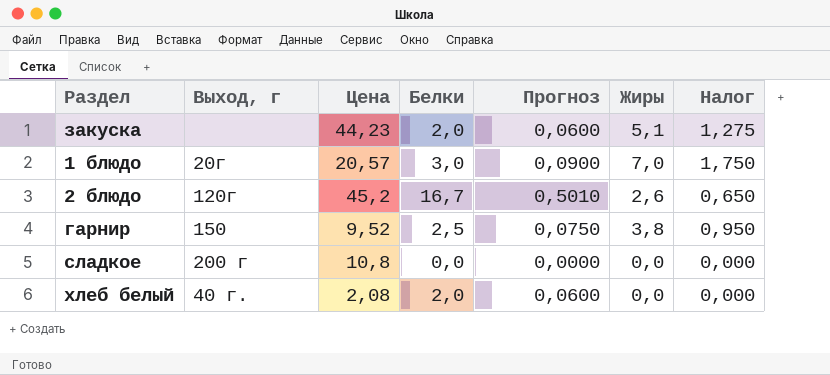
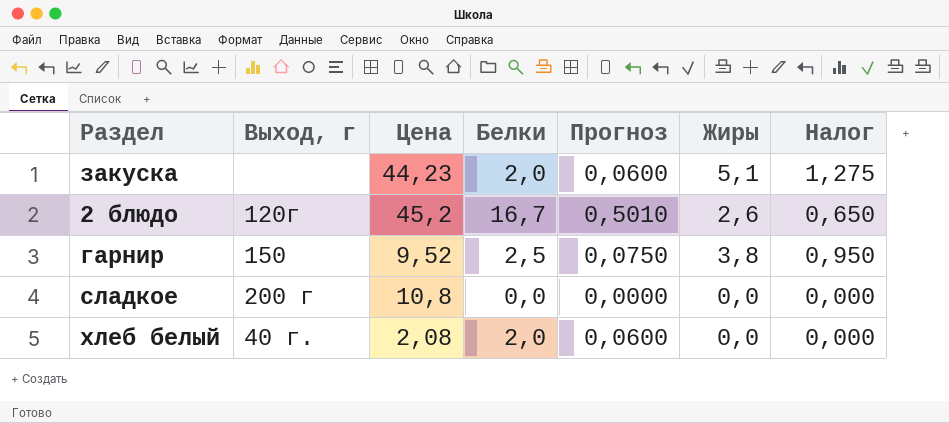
row 1 блюдо: 20г | 20,57 | 3,0 | 0,0900 | 7,0 | 1,750 -> none

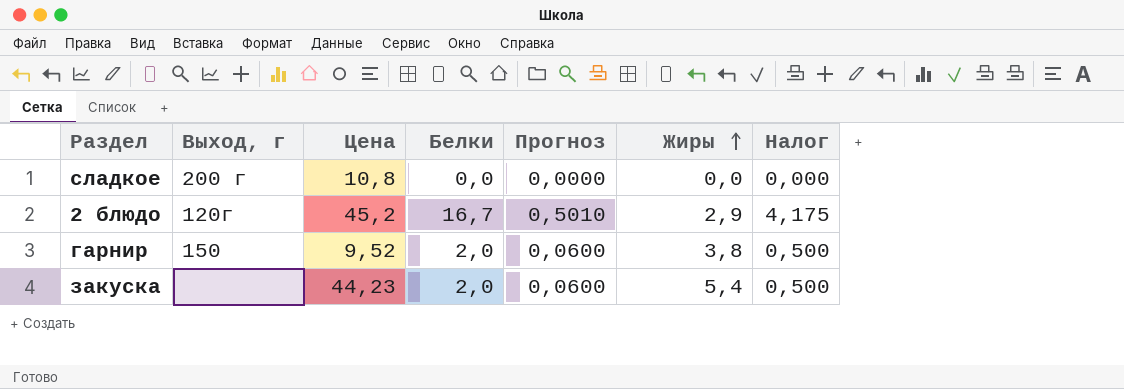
row order: none -> Жиры ascending
column Налог | formula: [Жиры] * 0,25 -> [Белки] * 0,25
row хлеб белый: 40 г. | 2,08 | 2,0 | 0,0600 | 0,0 | 0,000 -> none
2 блюдо | Жиры: 2,6 -> 2,9
гарнир | Белки: 2,5 -> 2,0
гарнир | Прогноз: 0,0750 -> 0,0600
закуска | Жиры: 5,1 -> 5,4

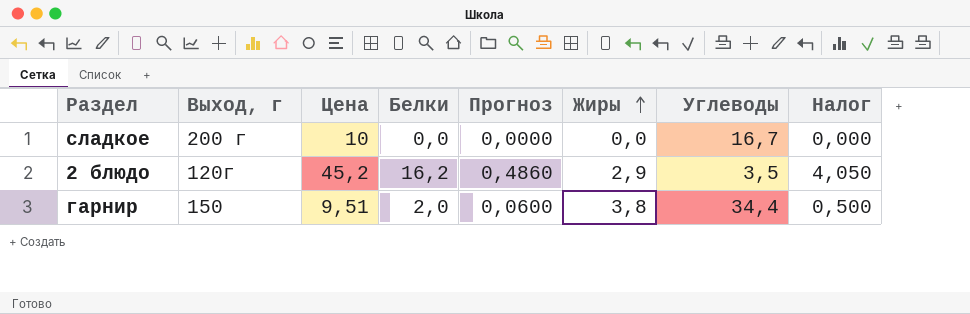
column Углеводы | position: none -> 7
row закуска: none | 44,23 | 2,0 | 0,0600 | 5,4 | 0,500 -> none
сладкое | Цена: 10,8 -> 10
2 блюдо | Белки: 16,7 -> 16,2
2 блюдо | Прогноз: 0,5010 -> 0,4860
2 блюдо | Налог: 4,175 -> 4,050
гарнир | Цена: 9,52 -> 9,51

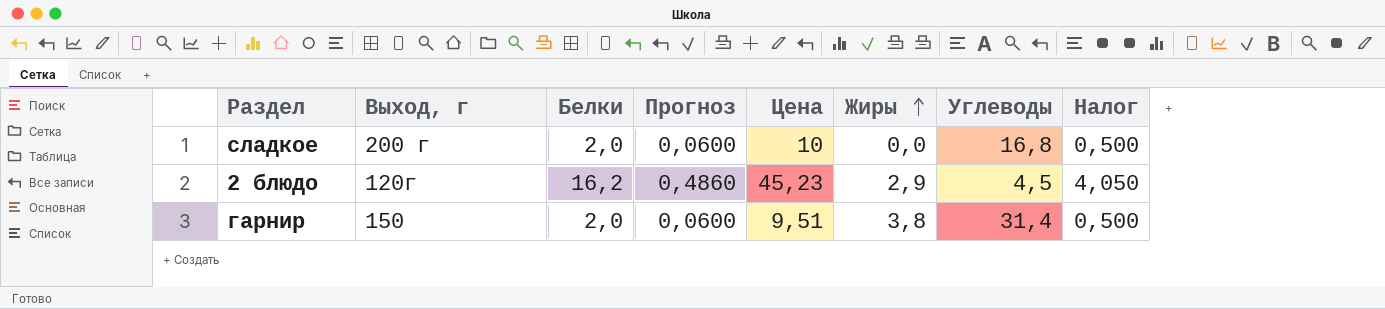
column Цена | position: 3 -> 5
сладкое | Белки: 0,0 -> 2,0
сладкое | Прогноз: 0,0000 -> 0,0600
сладкое | Углеводы: 16,7 -> 16,8
сладкое | Налог: 0,000 -> 0,500
2 блюдо | Цена: 45,2 -> 45,23
2 блюдо | Углеводы: 3,5 -> 4,5
гарнир | Углеводы: 34,4 -> 31,4

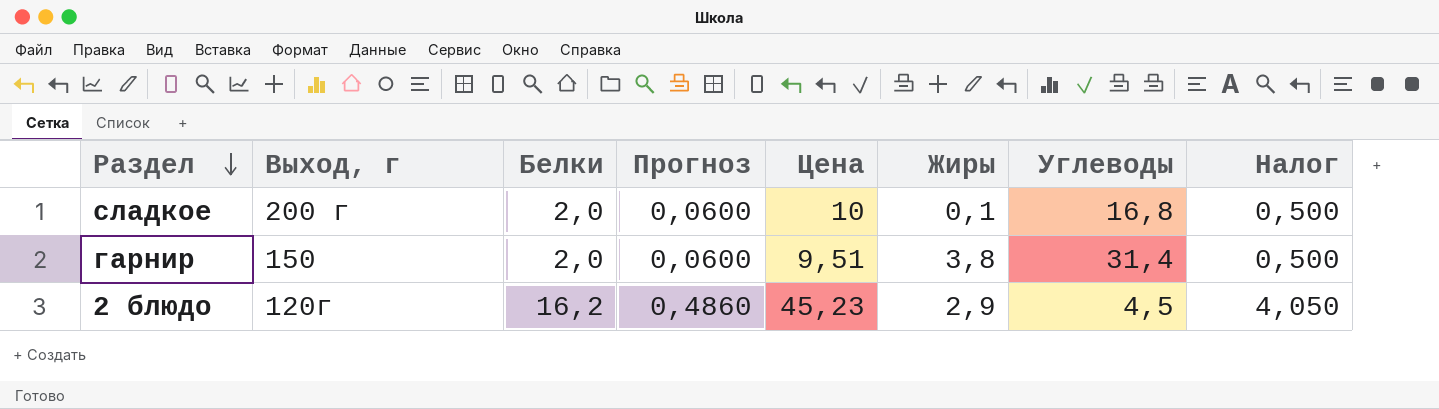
row order: Жиры ascending -> Раздел descending
сладкое | Жиры: 0,0 -> 0,1

